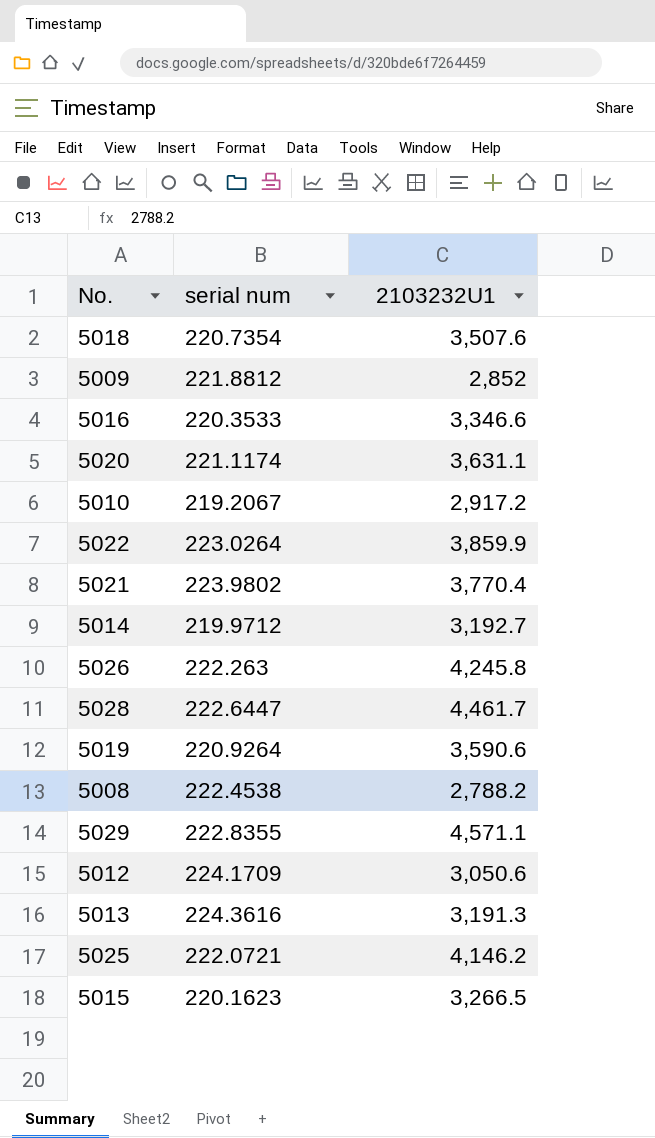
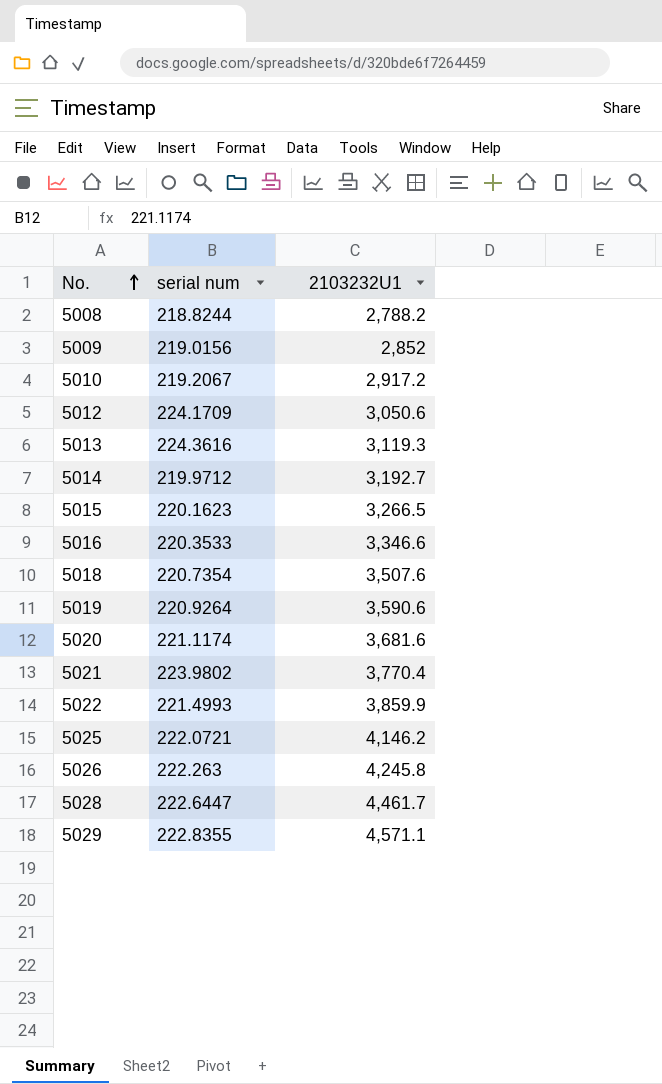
row order: none -> No. ascending
5008 | serial num: 222.4538 -> 218.8244
5009 | serial num: 221.8812 -> 219.0156
5013 | 2103232U1: 3,191.3 -> 3,119.3
5020 | 2103232U1: 3,631.1 -> 3,681.6
5022 | serial num: 223.0264 -> 221.4993

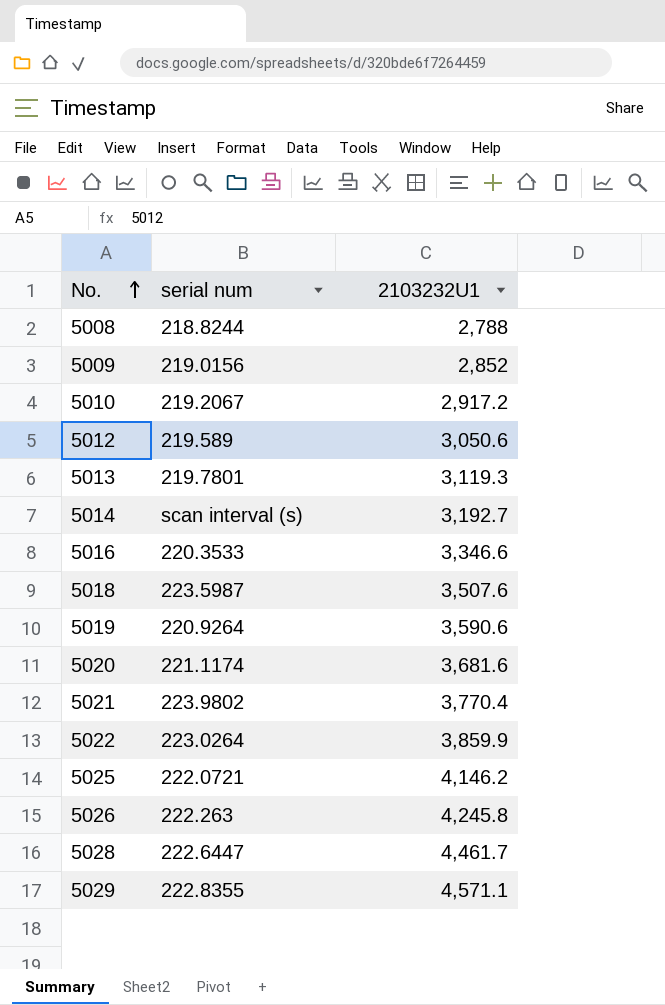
row 5015: 220.1623 | 3,266.5 -> none
5008 | 2103232U1: 2,788.2 -> 2,788
5012 | serial num: 224.1709 -> 219.589
5013 | serial num: 224.3616 -> 219.7801
5014 | serial num: 219.9712 -> scan interval (s)
5018 | serial num: 220.7354 -> 223.5987
5022 | serial num: 221.4993 -> 223.0264

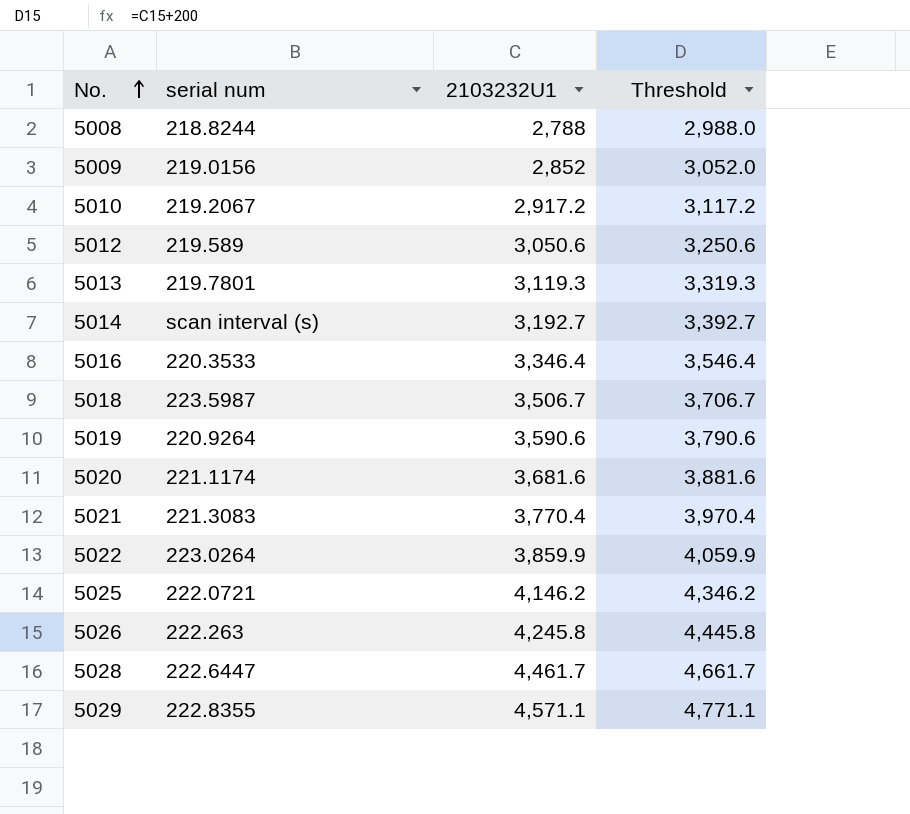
column Threshold | formula: none -> [2103232U1] + 200
5016 | 2103232U1: 3,346.6 -> 3,346.4
5018 | 2103232U1: 3,507.6 -> 3,506.7
5021 | serial num: 223.9802 -> 221.3083

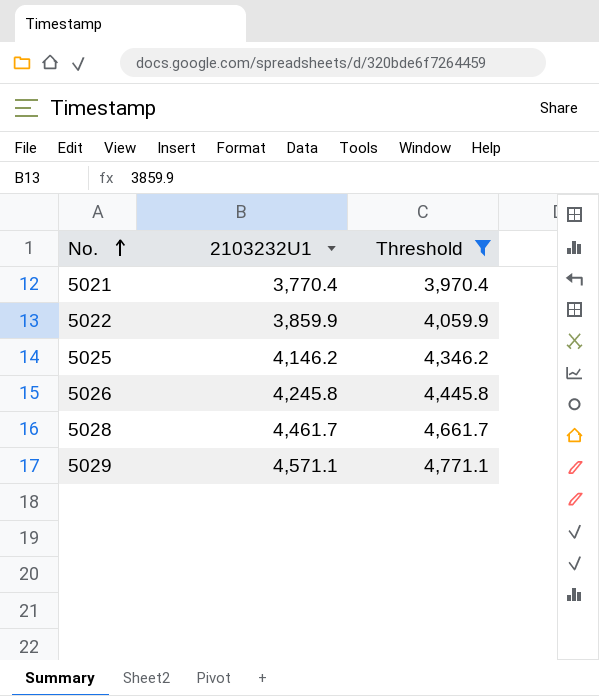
filter: none -> Threshold >= 3,970.4
column serial num | position: 2 -> none

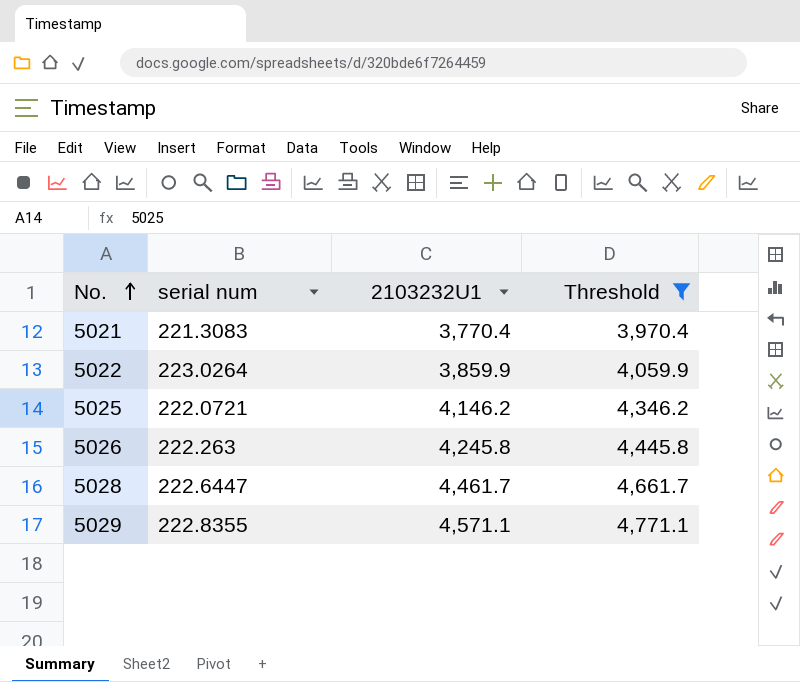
column serial num | position: none -> 2

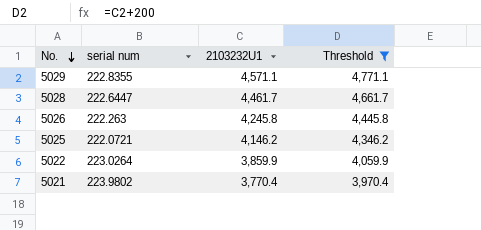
row order: No. ascending -> No. descending
5021 | serial num: 221.3083 -> 223.9802

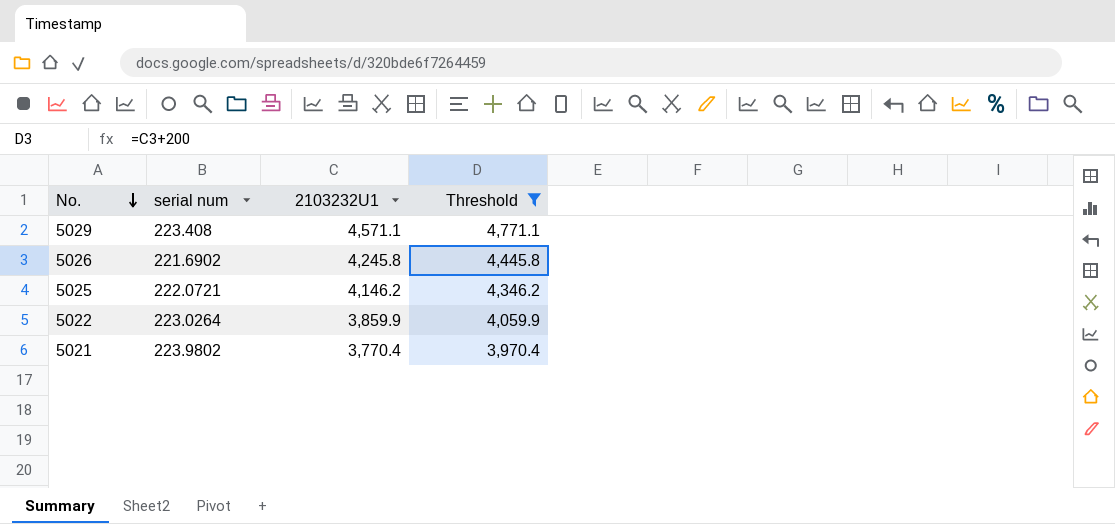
row 5028: 222.6447 | 4,461.7 | 4,661.7 -> none
5029 | serial num: 222.8355 -> 223.408
5026 | serial num: 222.263 -> 221.6902

